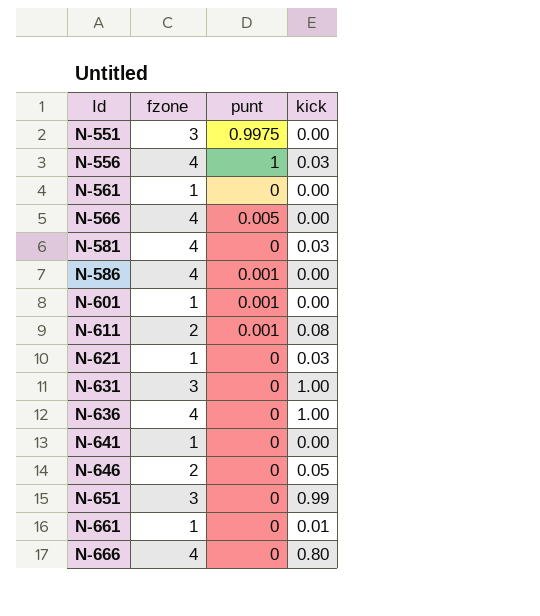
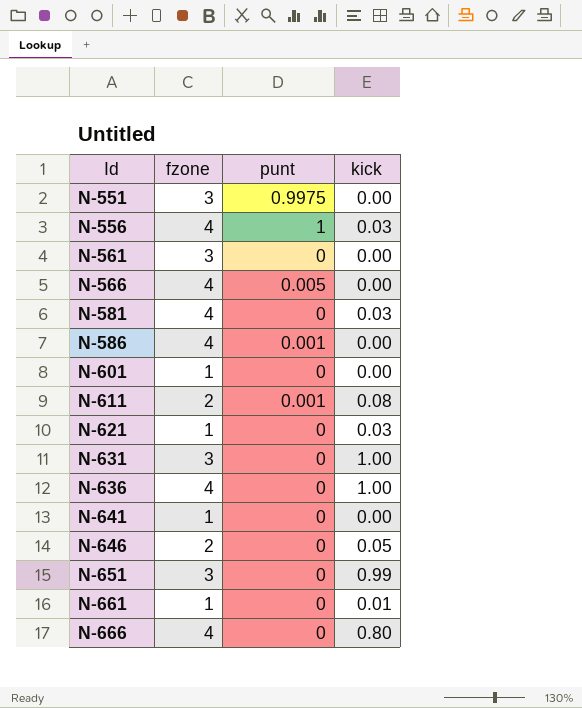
N-561 | fzone: 1 -> 3
N-601 | punt: 0.001 -> 0

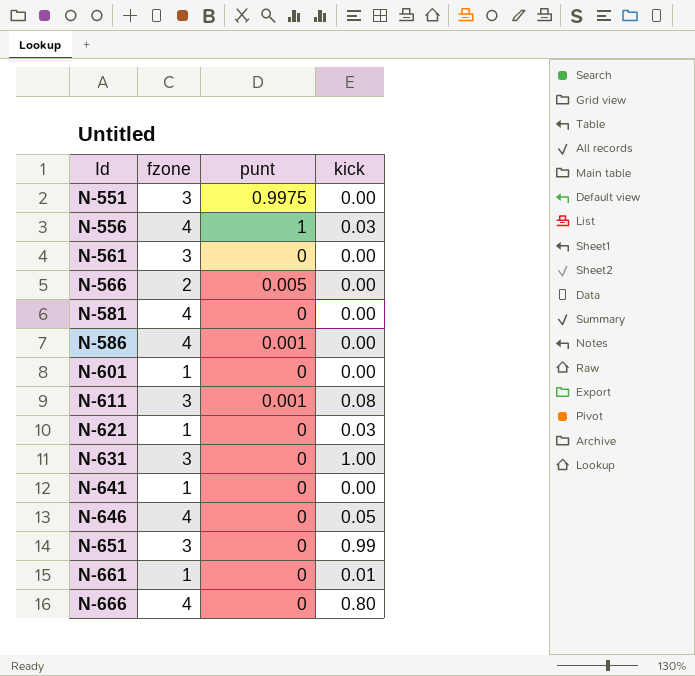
row N-636: 4 | 0 | 1.00 -> none
N-566 | fzone: 4 -> 2
N-581 | kick: 0.03 -> 0.00
N-611 | fzone: 2 -> 3
N-646 | fzone: 2 -> 4

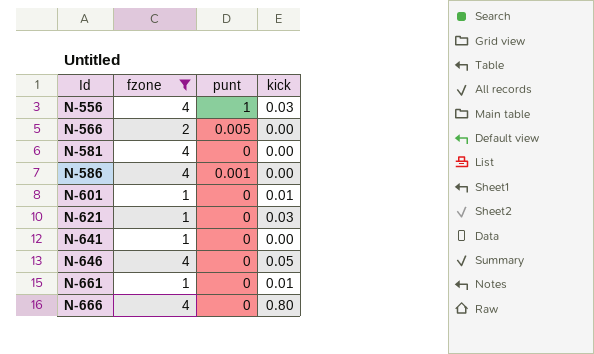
filter: none -> fzone != 3
N-601 | kick: 0.00 -> 0.01

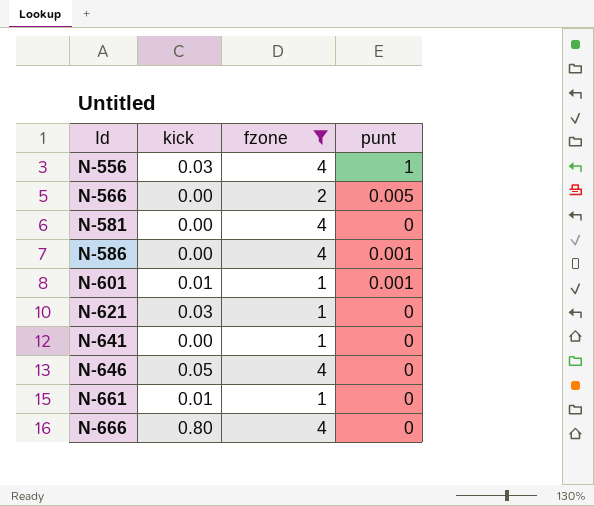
column kick | position: 4 -> 2
N-601 | punt: 0 -> 0.001

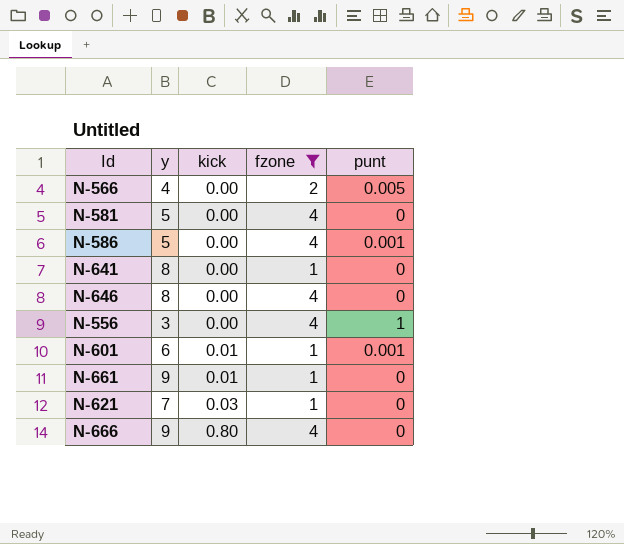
row order: Id ascending -> kick ascending
column y | position: none -> 2
N-646 | kick: 0.05 -> 0.00
N-556 | kick: 0.03 -> 0.00

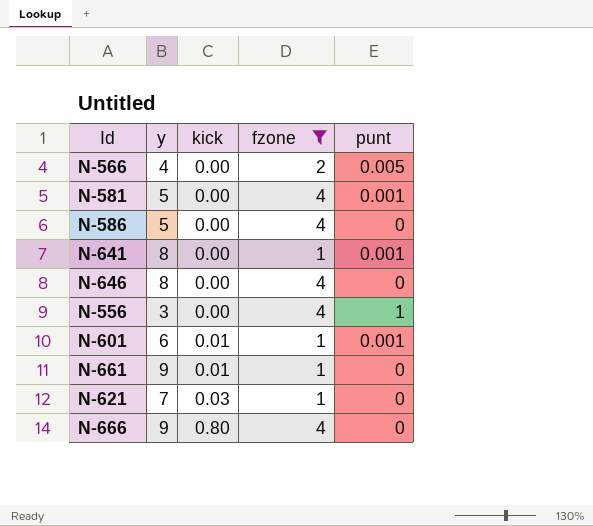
N-581 | punt: 0 -> 0.001
N-586 | punt: 0.001 -> 0
N-641 | punt: 0 -> 0.001

